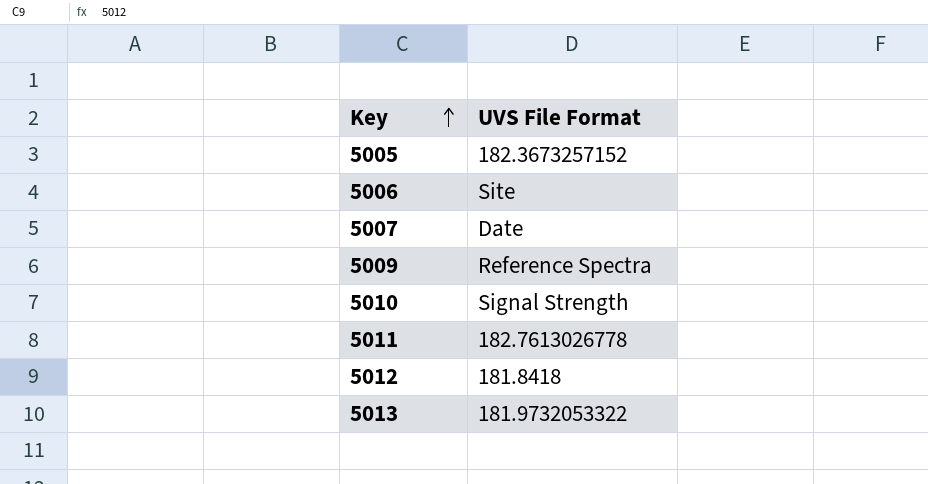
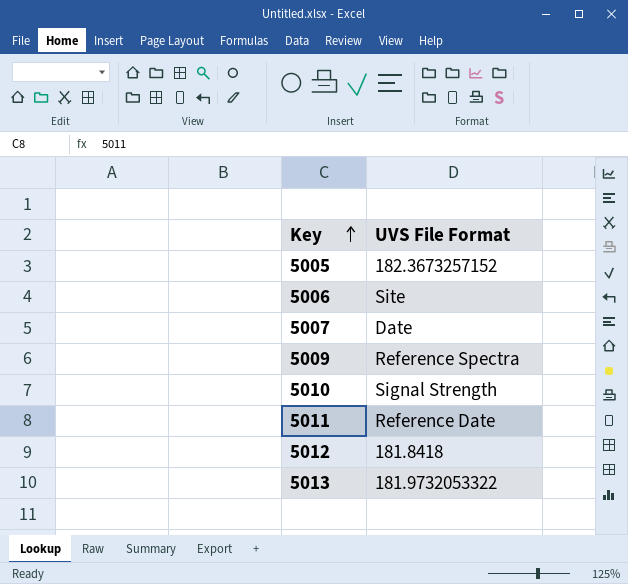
5011 | UVS File Format: 182.7613026778 -> Reference Date

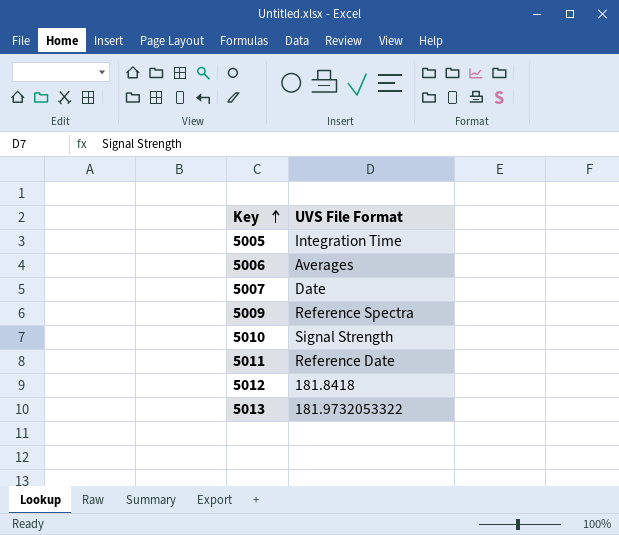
5005 | UVS File Format: 182.3673257152 -> Integration Time
5006 | UVS File Format: Site -> Averages

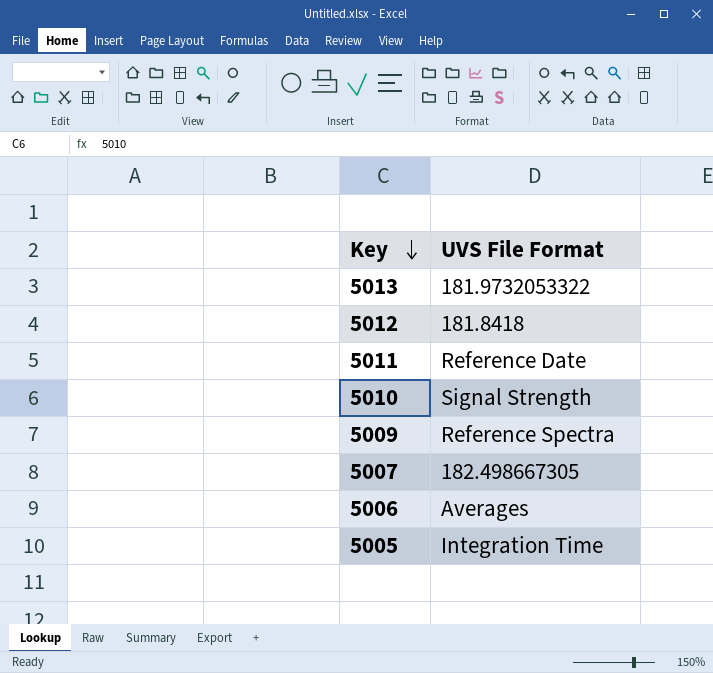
row order: Key ascending -> Key descending
5007 | UVS File Format: Date -> 182.498667305

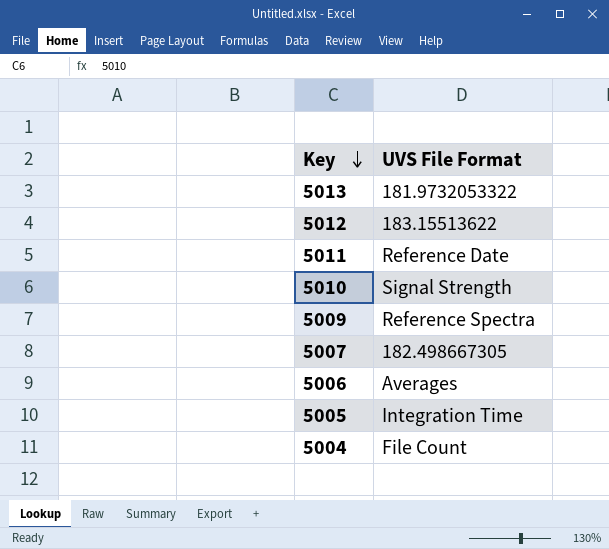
5012 | UVS File Format: 181.8418 -> 183.15513622
row 5004: none -> File Count

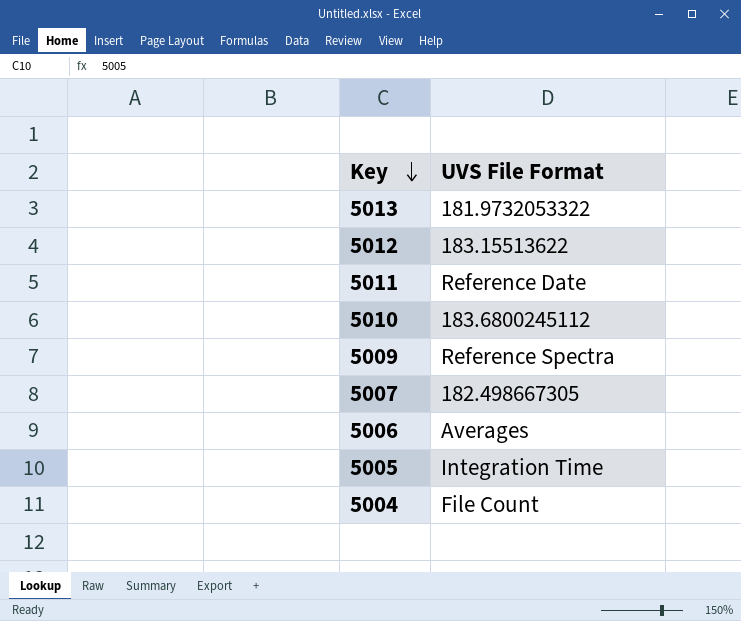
5010 | UVS File Format: Signal Strength -> 183.6800245112

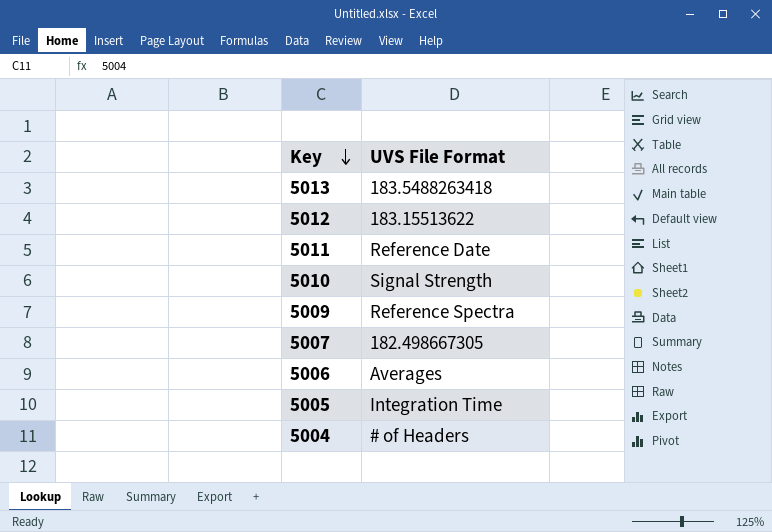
5013 | UVS File Format: 181.9732053322 -> 183.5488263418
5010 | UVS File Format: 183.6800245112 -> Signal Strength
5004 | UVS File Format: File Count -> # of Headers

